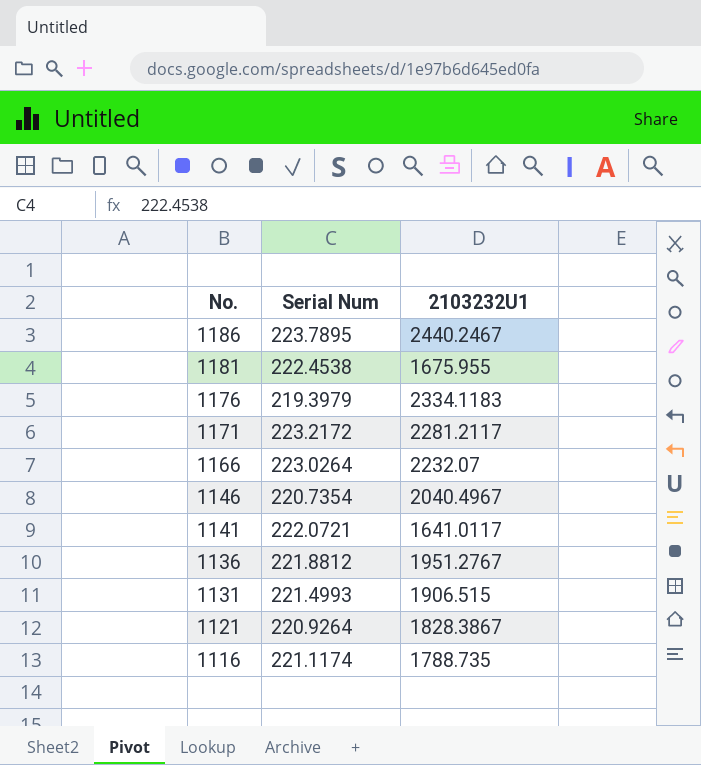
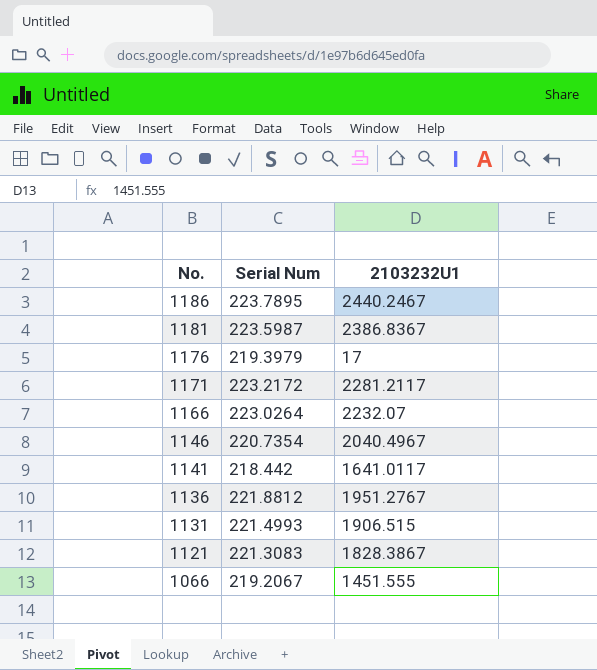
row 1116: 221.1174 | 1788.735 -> none
1181 | Serial Num: 222.4538 -> 223.5987
1181 | 2103232U1: 1675.955 -> 2386.8367
1176 | 2103232U1: 2334.1183 -> 17
1141 | Serial Num: 222.0721 -> 218.442
1121 | Serial Num: 220.9264 -> 221.3083
row 1066: none -> 219.2067 | 1451.555

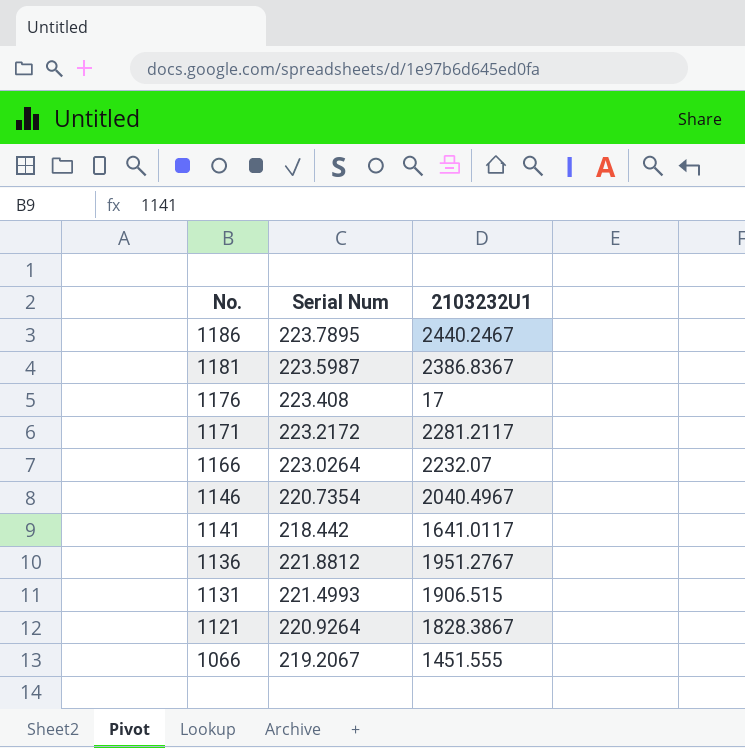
1176 | Serial Num: 219.3979 -> 223.408
1121 | Serial Num: 221.3083 -> 220.9264

